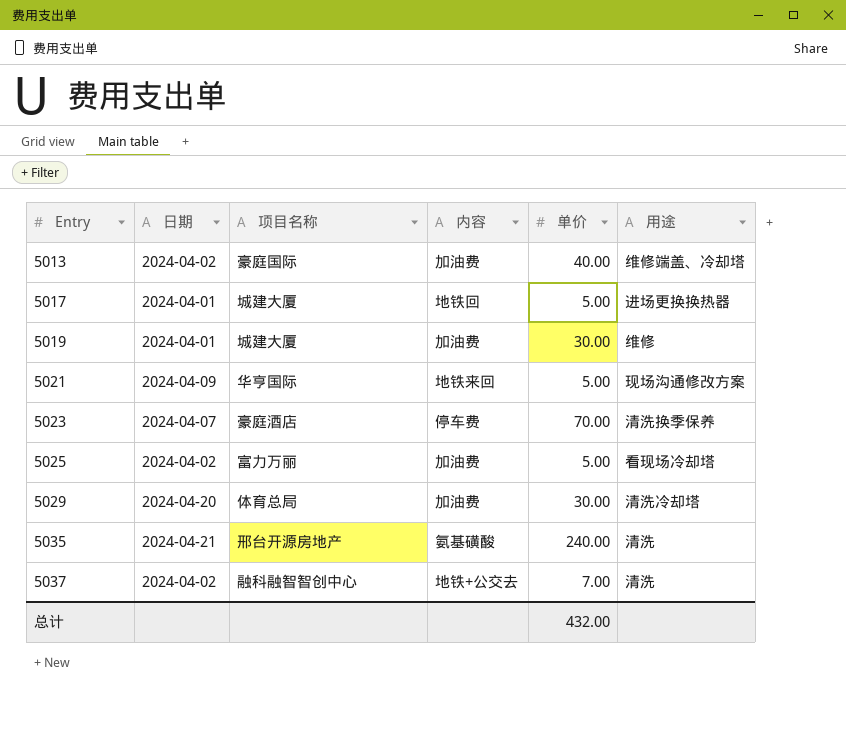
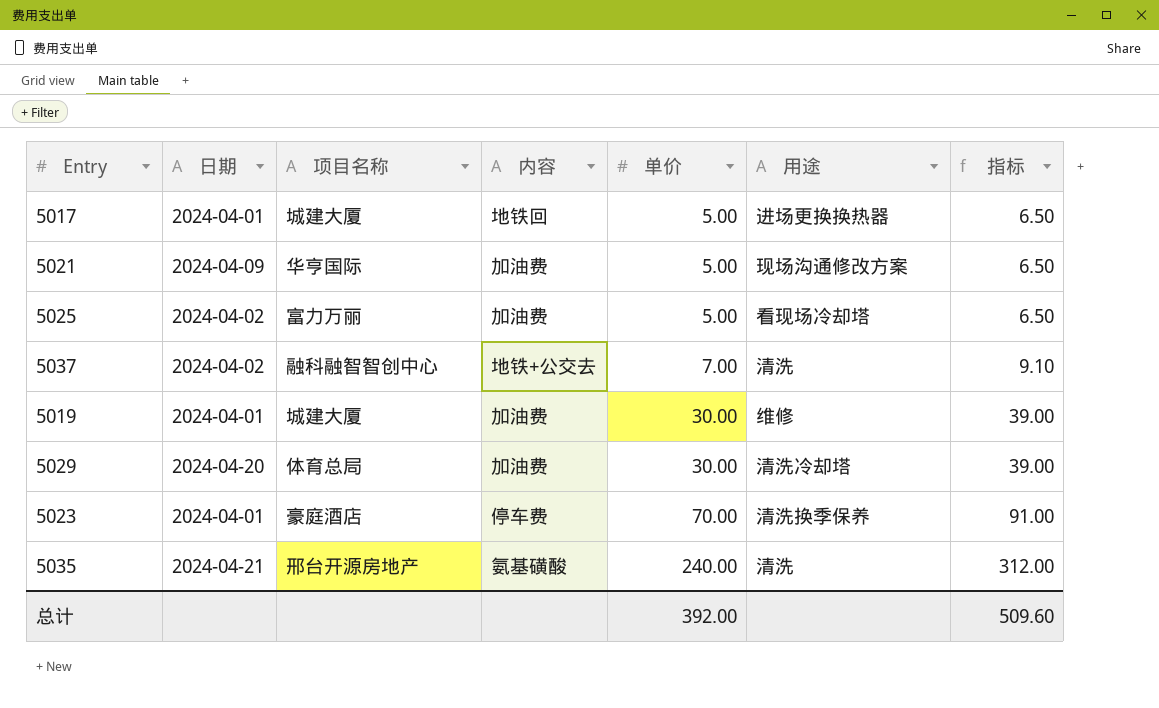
row order: Entry ascending -> 单价 ascending
column 指标 | formula: none -> [单价] * 1.3
row 5013: 2024-04-02 | 豪庭国际 | 加油费 | 40.00 | 维修端盖、冷却塔 -> none
5021 | 内容: 地铁来回 -> 加油费
5023 | 日期: 2024-04-07 -> 2024-04-01
总计 | 单价: 432.00 -> 392.00

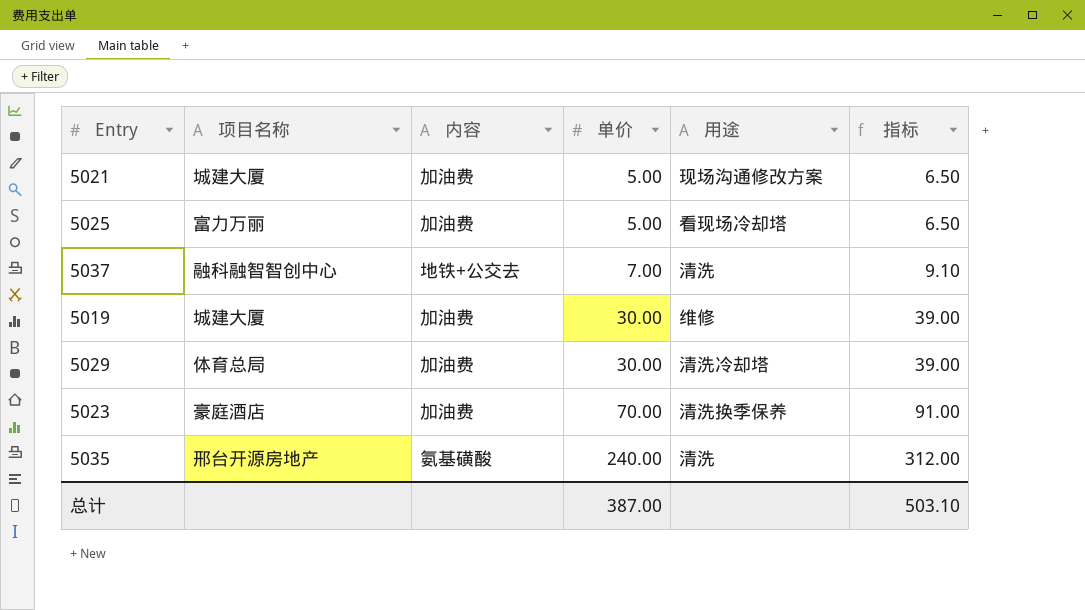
column 日期 | position: 2 -> none
row 5017: 2024-04-01 | 城建大厦 | 地铁回 | 5.00 | 进场更换换热器 | 6.50 -> none
5021 | 项目名称: 华亨国际 -> 城建大厦
5023 | 内容: 停车费 -> 加油费
总计 | 单价: 392.00 -> 387.00
总计 | 指标: 509.60 -> 503.10

